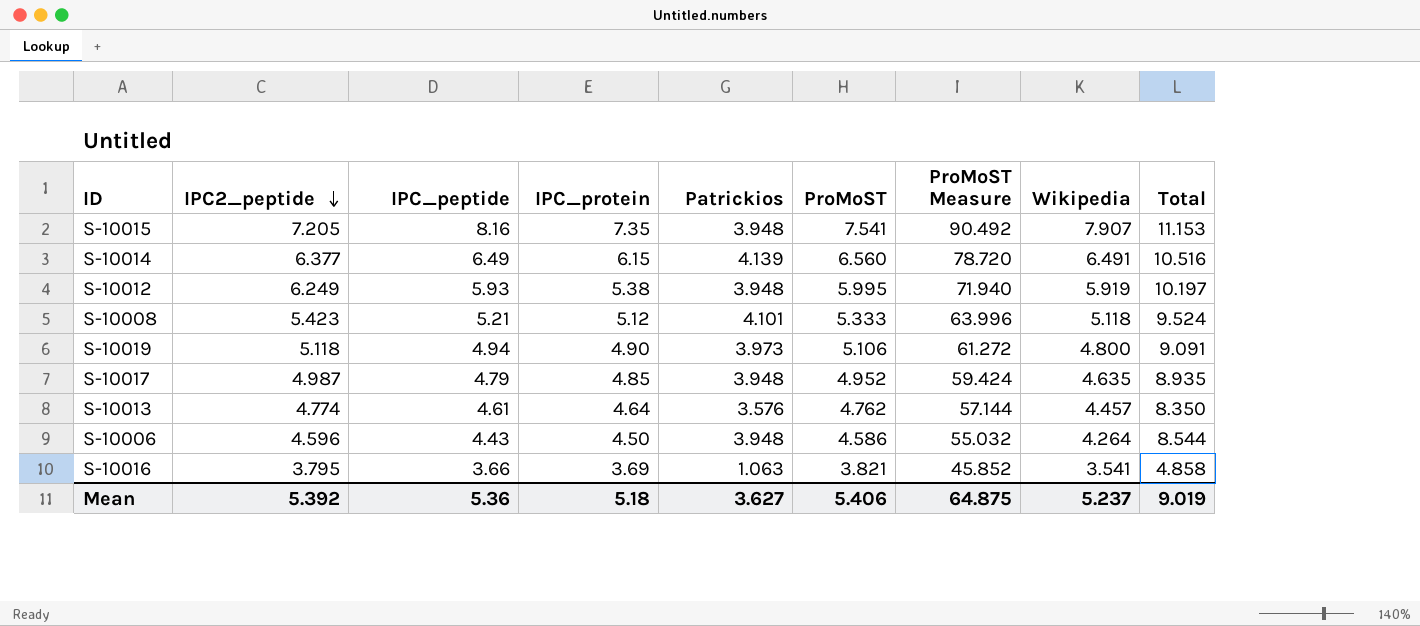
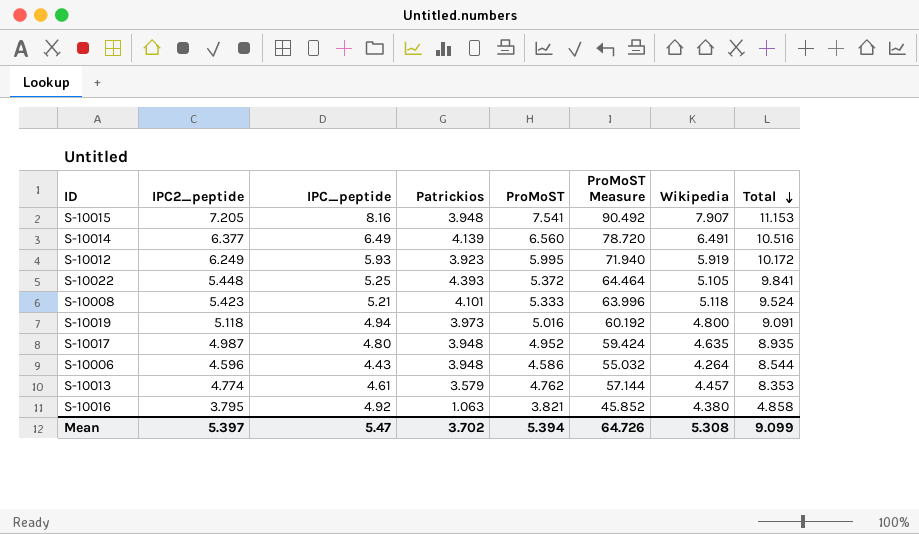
row order: IPC2_peptide descending -> Total descending
column IPC_protein | position: 4 -> none
S-10012 | Patrickios: 3.948 -> 3.923
S-10012 | Total: 10.197 -> 10.172
row S-10022: none -> 5.448 | 5.25 | 4.393 | 5.372 | 64.464 | 5.105 | 9.841
S-10019 | ProMoST: 5.106 -> 5.016
S-10019 | ProMoST Measure: 61.272 -> 60.192
S-10017 | IPC_peptide: 4.79 -> 4.80
S-10013 | Patrickios: 3.576 -> 3.579
S-10013 | Total: 8.350 -> 8.353
S-10016 | IPC_peptide: 3.66 -> 4.92
S-10016 | Wikipedia: 3.541 -> 4.380
Mean | IPC2_peptide: 5.392 -> 5.397
Mean | IPC_peptide: 5.36 -> 5.47
Mean | Patrickios: 3.627 -> 3.702
Mean | ProMoST: 5.406 -> 5.394
Mean | ProMoST Measure: 64.875 -> 64.726
Mean | Wikipedia: 5.237 -> 5.308
Mean | Total: 9.019 -> 9.099

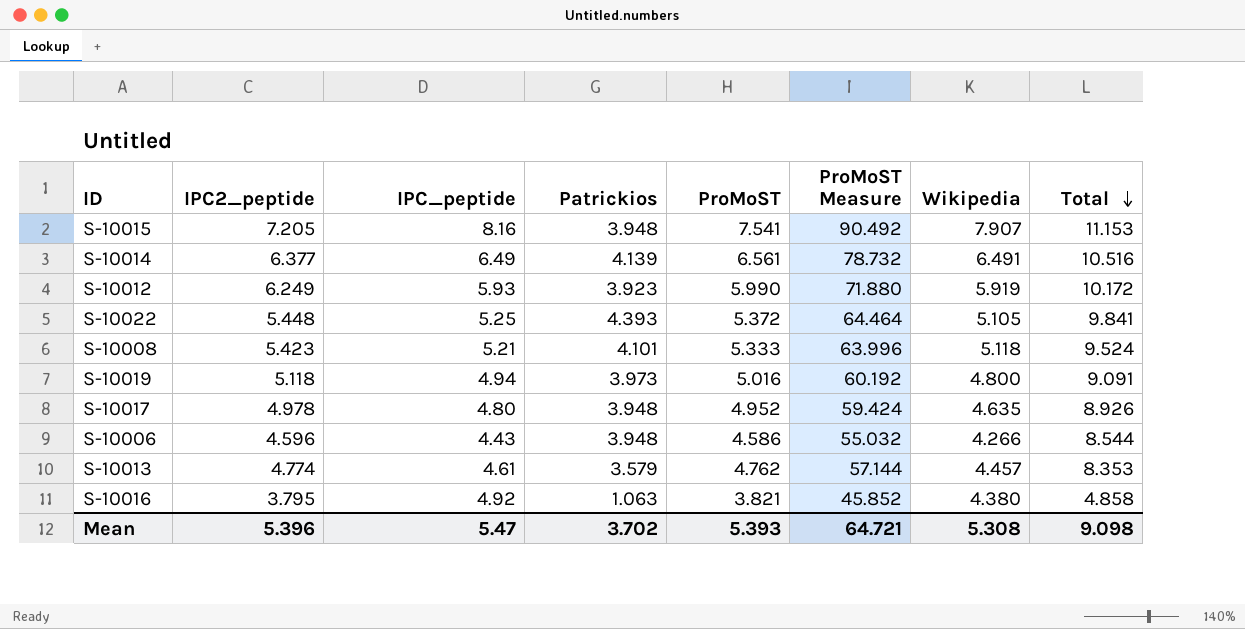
S-10014 | ProMoST: 6.560 -> 6.561
S-10014 | ProMoST Measure: 78.720 -> 78.732
S-10012 | ProMoST: 5.995 -> 5.990
S-10012 | ProMoST Measure: 71.940 -> 71.880
S-10017 | IPC2_peptide: 4.987 -> 4.978
S-10017 | Total: 8.935 -> 8.926
S-10006 | Wikipedia: 4.264 -> 4.266
Mean | IPC2_peptide: 5.397 -> 5.396
Mean | ProMoST: 5.394 -> 5.393
Mean | ProMoST Measure: 64.726 -> 64.721
Mean | Total: 9.099 -> 9.098

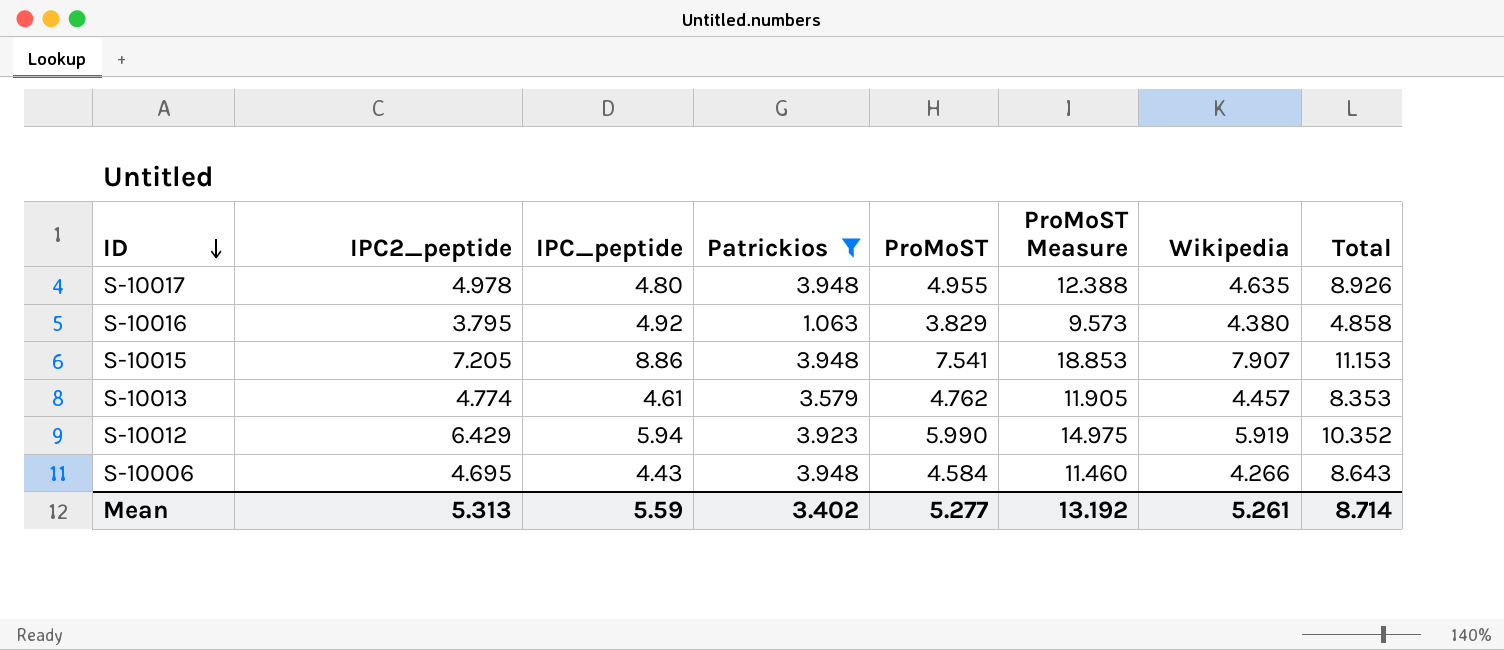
filter: none -> Patrickios <= 3.948
row order: Total descending -> ID descending
column ProMoST Measure | formula: [ProMoST] * 12 -> [ProMoST] * 2.5
S-10017 | ProMoST: 4.952 -> 4.955
S-10016 | ProMoST: 3.821 -> 3.829
S-10015 | IPC_peptide: 8.16 -> 8.86
S-10012 | IPC2_peptide: 6.249 -> 6.429
S-10012 | IPC_peptide: 5.93 -> 5.94
S-10012 | Total: 10.172 -> 10.352
S-10006 | IPC2_peptide: 4.596 -> 4.695
S-10006 | ProMoST: 4.586 -> 4.584
S-10006 | Total: 8.544 -> 8.643
Mean | IPC2_peptide: 5.396 -> 5.313
Mean | IPC_peptide: 5.47 -> 5.59
Mean | Patrickios: 3.702 -> 3.402
Mean | ProMoST: 5.393 -> 5.277
Mean | ProMoST Measure: 64.721 -> 13.192
Mean | Wikipedia: 5.308 -> 5.261
Mean | Total: 9.098 -> 8.714

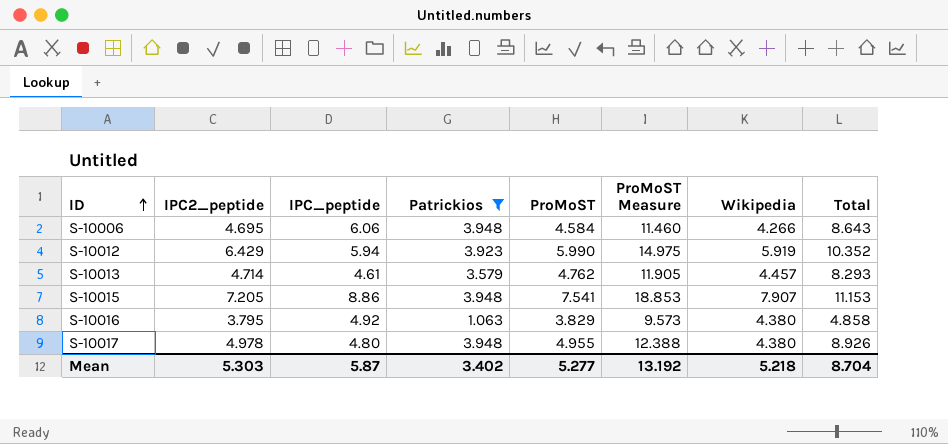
row order: ID descending -> ID ascending
S-10006 | IPC_peptide: 4.43 -> 6.06
S-10013 | IPC2_peptide: 4.774 -> 4.714
S-10013 | Total: 8.353 -> 8.293
S-10017 | Wikipedia: 4.635 -> 4.380
Mean | IPC2_peptide: 5.313 -> 5.303
Mean | IPC_peptide: 5.59 -> 5.87
Mean | Wikipedia: 5.261 -> 5.218
Mean | Total: 8.714 -> 8.704

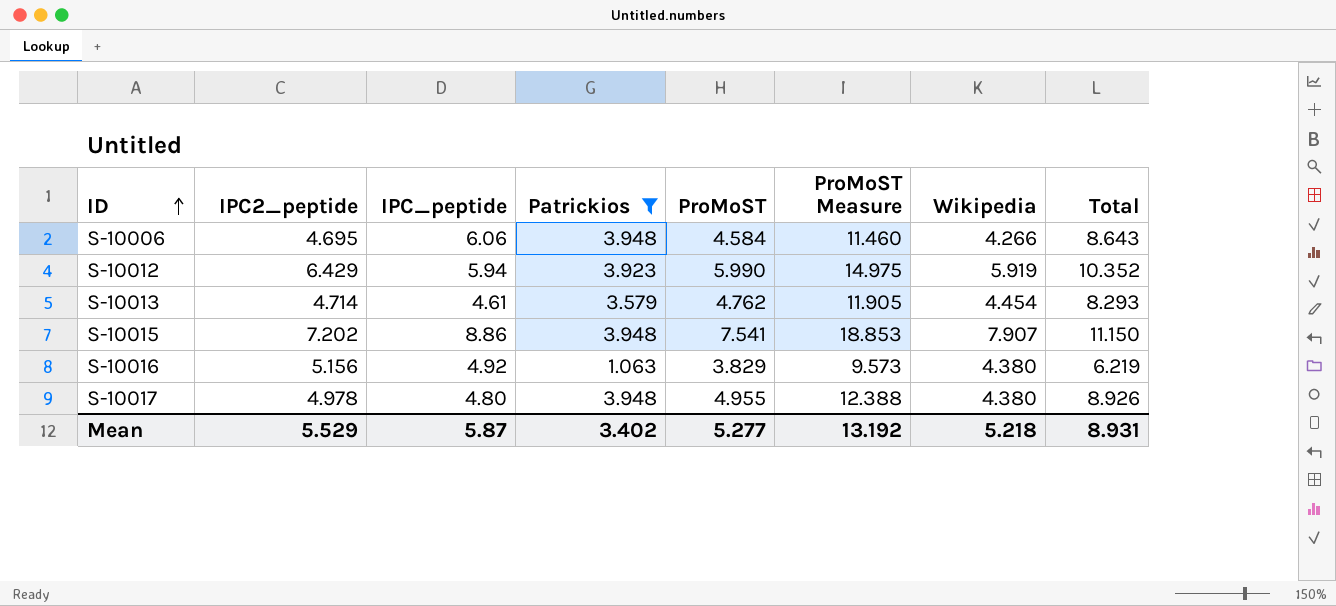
S-10013 | Wikipedia: 4.457 -> 4.454
S-10015 | IPC2_peptide: 7.205 -> 7.202
S-10015 | Total: 11.153 -> 11.150
S-10016 | IPC2_peptide: 3.795 -> 5.156
S-10016 | Total: 4.858 -> 6.219
Mean | IPC2_peptide: 5.303 -> 5.529
Mean | Total: 8.704 -> 8.931

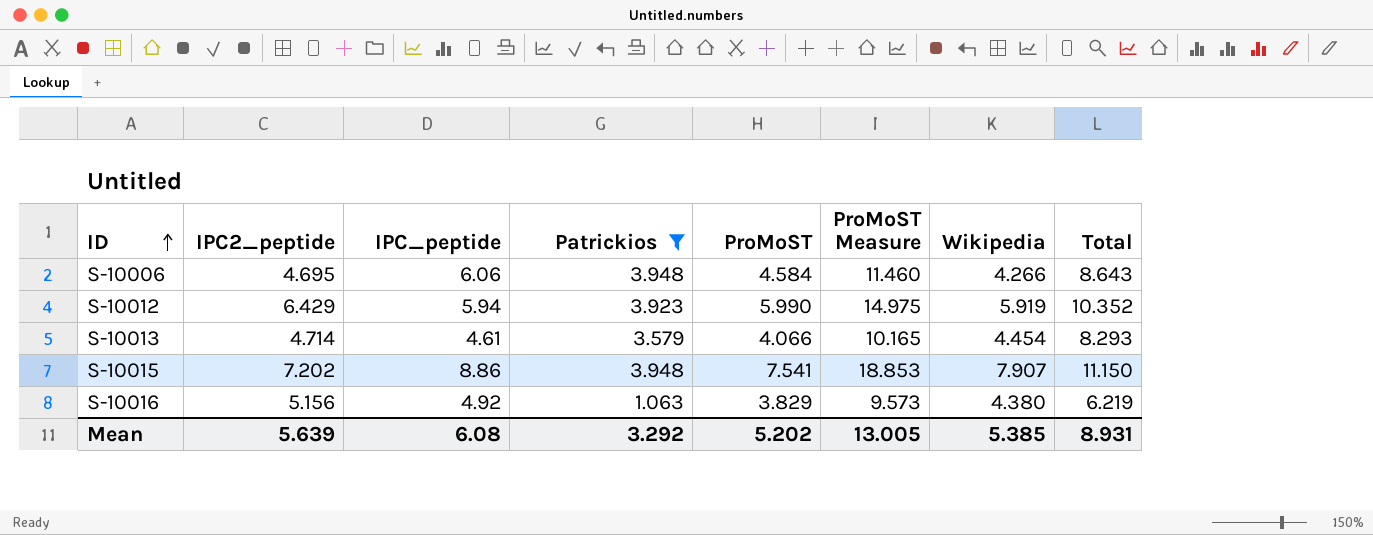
row S-10017: 4.978 | 4.80 | 3.948 | 4.955 | 12.388 | 4.380 | 8.926 -> none
S-10013 | ProMoST: 4.762 -> 4.066
S-10013 | ProMoST Measure: 11.905 -> 10.165
Mean | IPC2_peptide: 5.529 -> 5.639
Mean | IPC_peptide: 5.87 -> 6.08
Mean | Patrickios: 3.402 -> 3.292
Mean | ProMoST: 5.277 -> 5.202
Mean | ProMoST Measure: 13.192 -> 13.005
Mean | Wikipedia: 5.218 -> 5.385

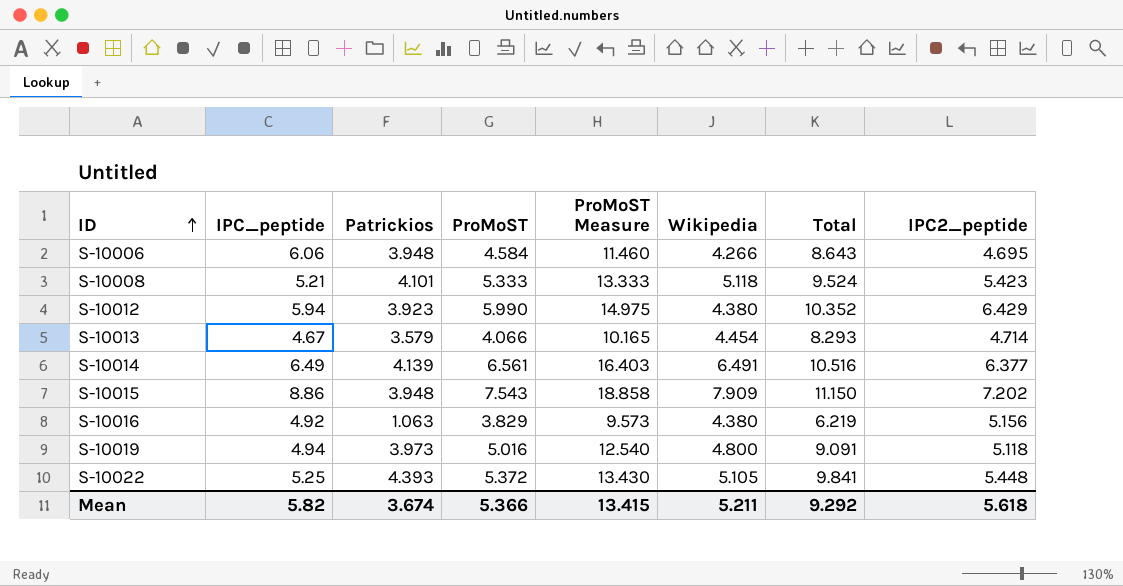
filter: Patrickios <= 3.948 -> none
column IPC2_peptide | position: 2 -> 8
S-10012 | Wikipedia: 5.919 -> 4.380
S-10013 | IPC_peptide: 4.61 -> 4.67
S-10015 | ProMoST: 7.541 -> 7.543
S-10015 | ProMoST Measure: 18.853 -> 18.858
S-10015 | Wikipedia: 7.907 -> 7.909
Mean | IPC_peptide: 6.08 -> 5.82
Mean | Patrickios: 3.292 -> 3.674
Mean | ProMoST: 5.202 -> 5.366
Mean | ProMoST Measure: 13.005 -> 13.415
Mean | Wikipedia: 5.385 -> 5.211
Mean | Total: 8.931 -> 9.292
Mean | IPC2_peptide: 5.639 -> 5.618

